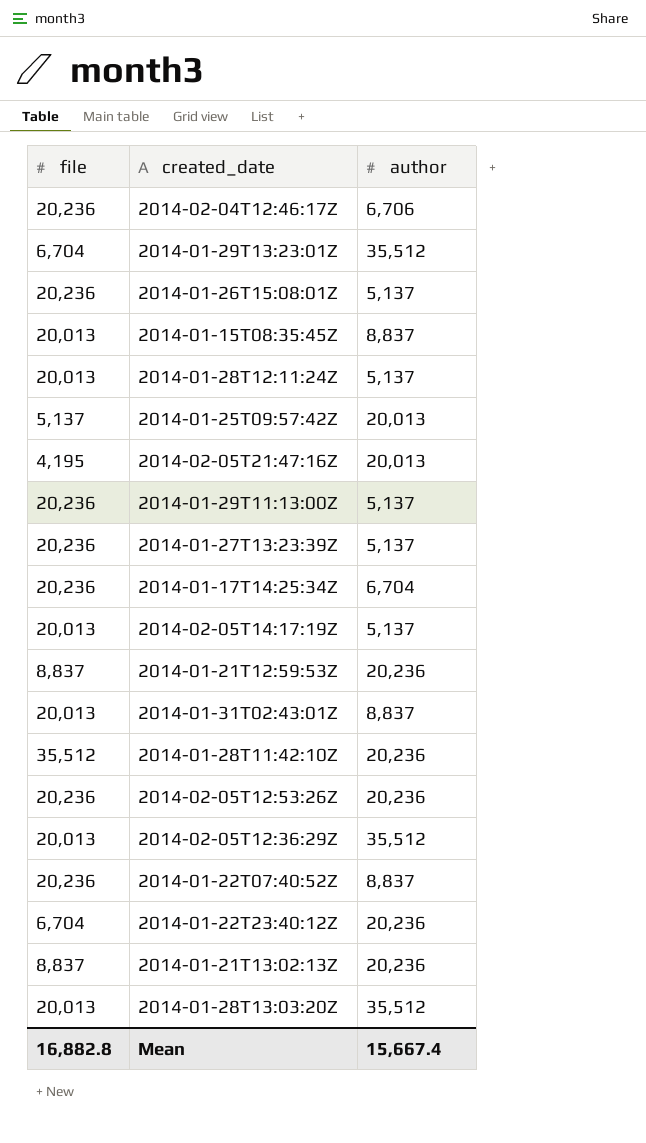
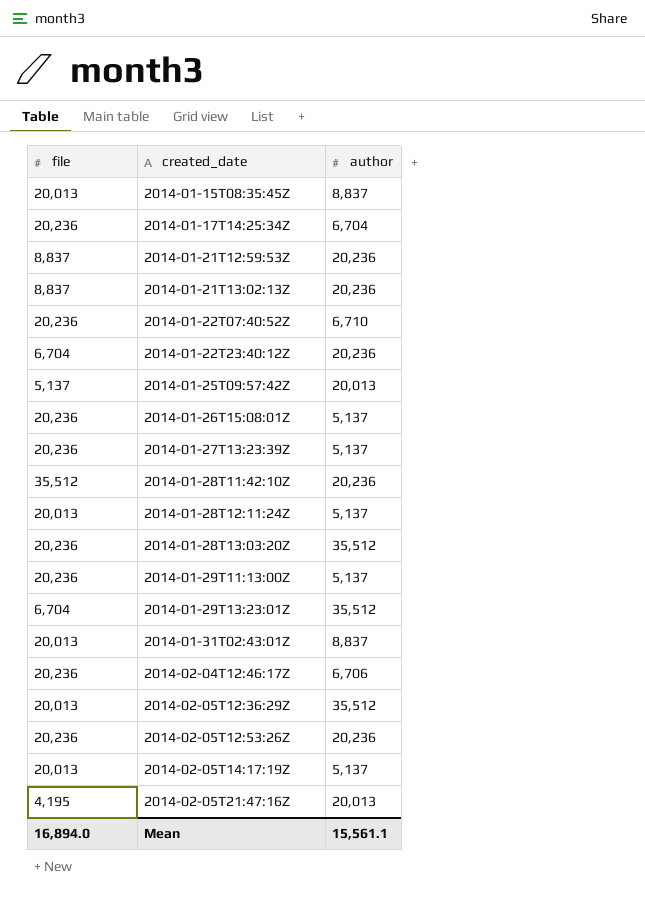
row order: none -> created_date ascending
2014-01-22T07:40:52Z | author: 8,837 -> 6,710
2014-01-28T13:03:20Z | file: 20,013 -> 20,236
Mean | file: 16,882.8 -> 16,894.0
Mean | author: 15,667.4 -> 15,561.1

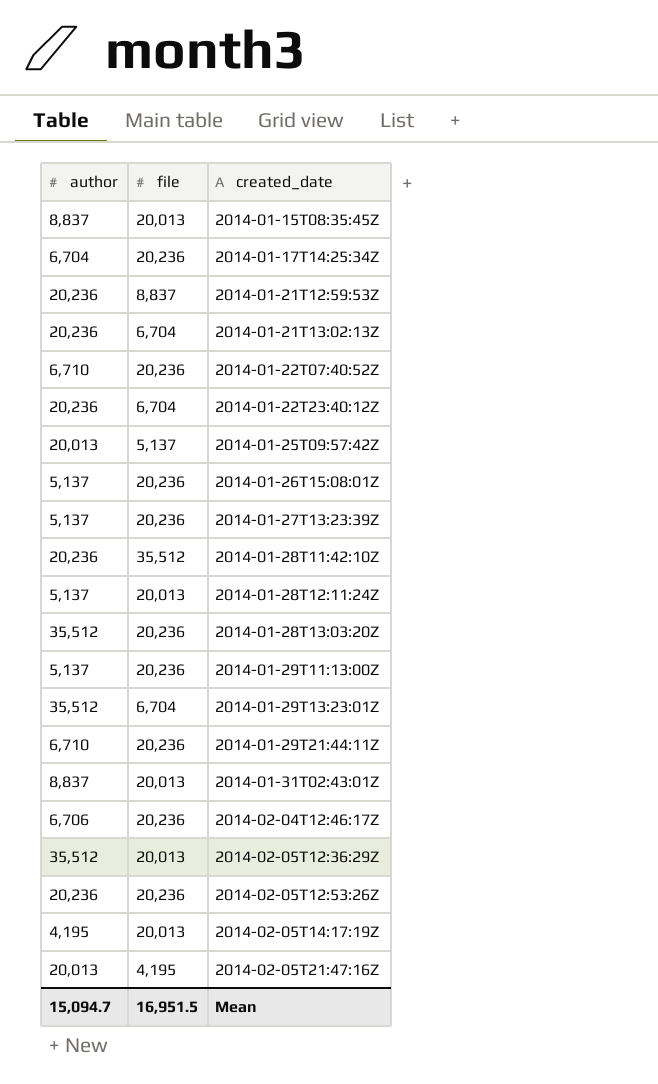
column author | position: 3 -> 1
2014-01-21T13:02:13Z | file: 8,837 -> 6,704
row 2014-01-29T21:44:11Z: none -> 6,710 | 20,236
2014-02-05T14:17:19Z | author: 5,137 -> 4,195
Mean | author: 15,561.1 -> 15,094.7
Mean | file: 16,894.0 -> 16,951.5

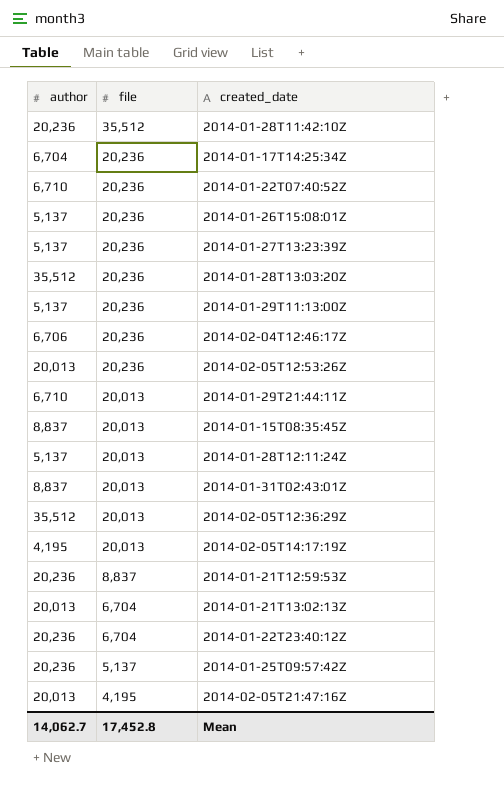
row order: created_date ascending -> file descending
row 2014-01-29T13:23:01Z: 35,512 | 6,704 -> none
2014-02-05T12:53:26Z | author: 20,236 -> 20,013
2014-01-29T21:44:11Z | file: 20,236 -> 20,013
2014-01-21T13:02:13Z | author: 20,236 -> 20,013
2014-01-25T09:57:42Z | author: 20,013 -> 20,236
Mean | author: 15,094.7 -> 14,062.7
Mean | file: 16,951.5 -> 17,452.8

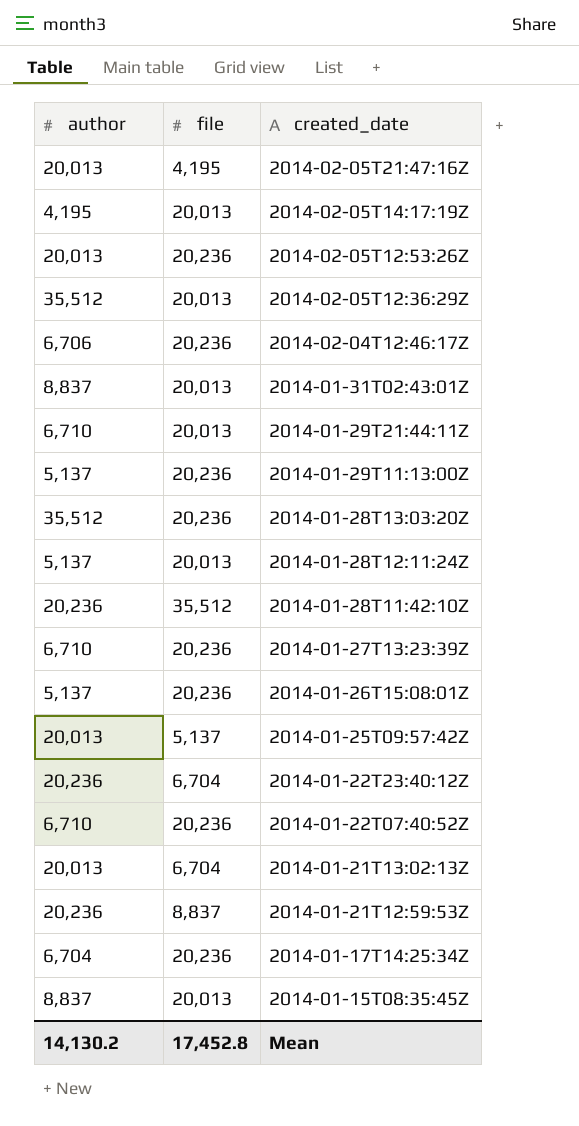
row order: file descending -> created_date descending
2014-01-27T13:23:39Z | author: 5,137 -> 6,710
2014-01-25T09:57:42Z | author: 20,236 -> 20,013
Mean | author: 14,062.7 -> 14,130.2

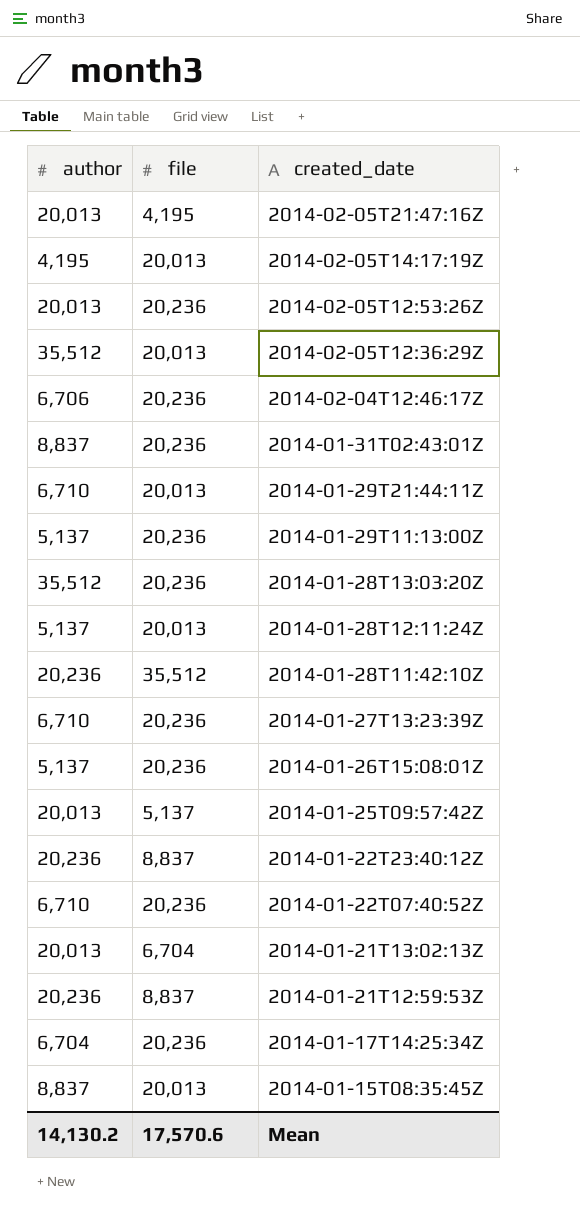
2014-01-31T02:43:01Z | file: 20,013 -> 20,236
2014-01-22T23:40:12Z | file: 6,704 -> 8,837
Mean | file: 17,452.8 -> 17,570.6

